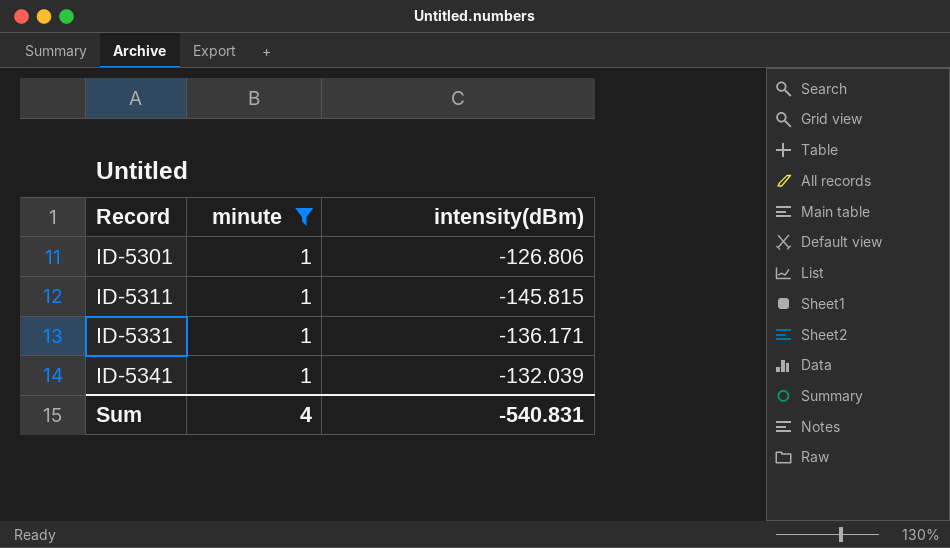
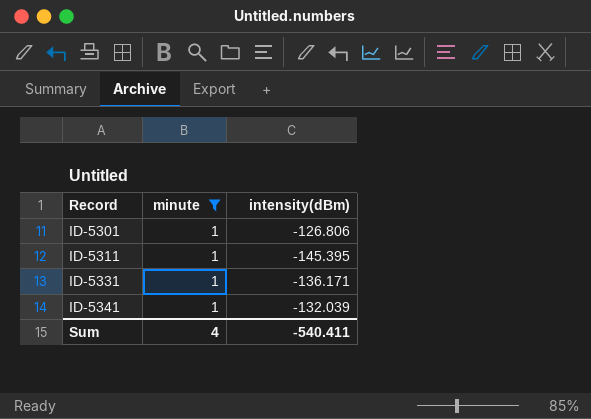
ID-5311 | intensity(dBm): -145.815 -> -145.395
Sum | intensity(dBm): -540.831 -> -540.411

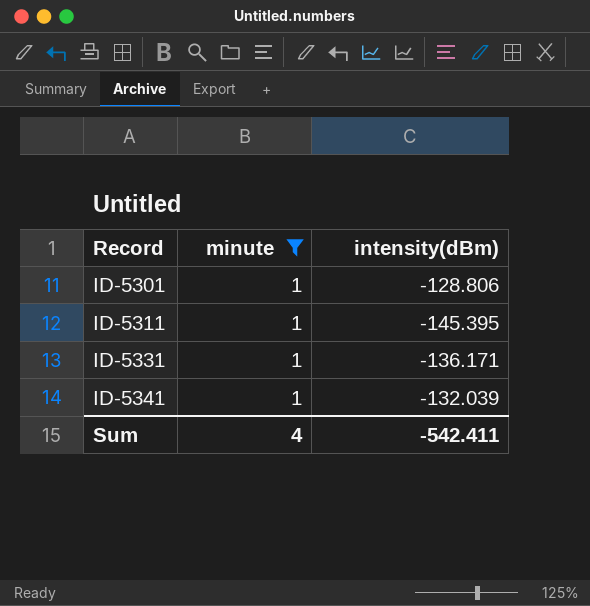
ID-5301 | intensity(dBm): -126.806 -> -128.806
Sum | intensity(dBm): -540.411 -> -542.411

